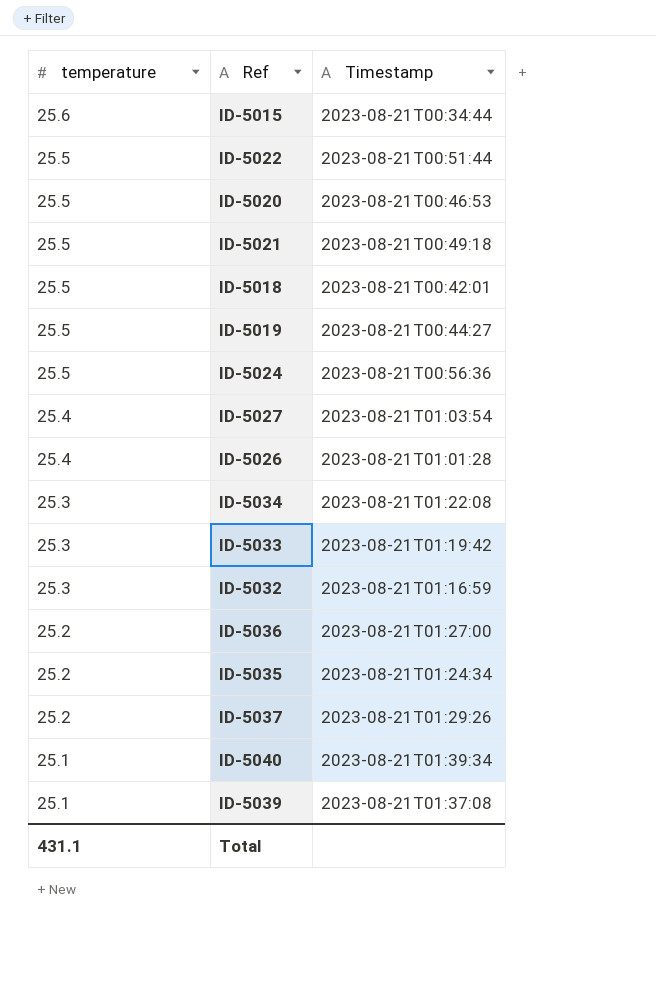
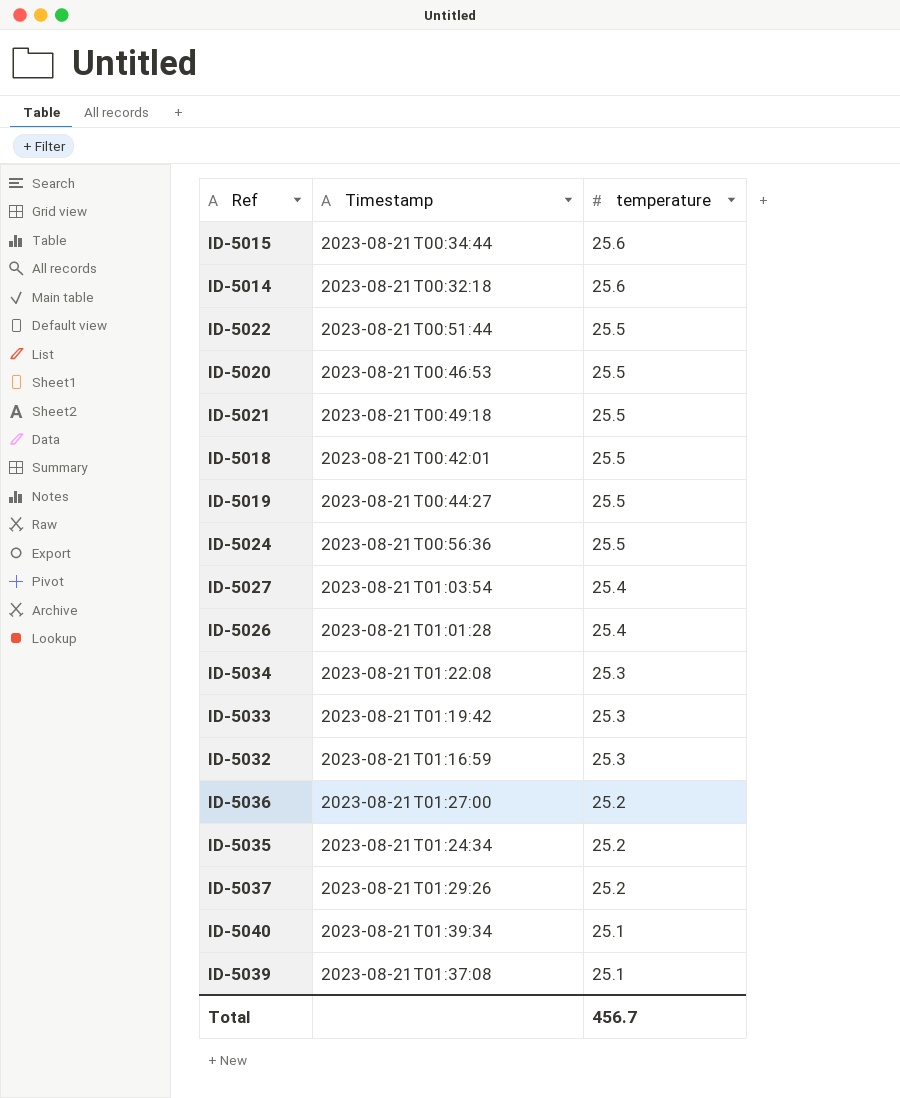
column temperature | position: 1 -> 3
row ID-5014: none -> 2023-08-21T00:32:18 | 25.6
Total | temperature: 431.1 -> 456.7

